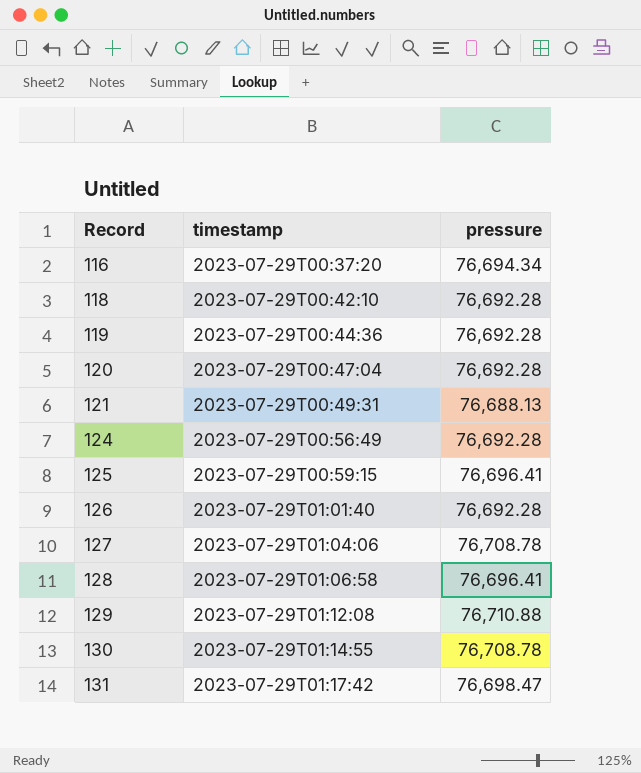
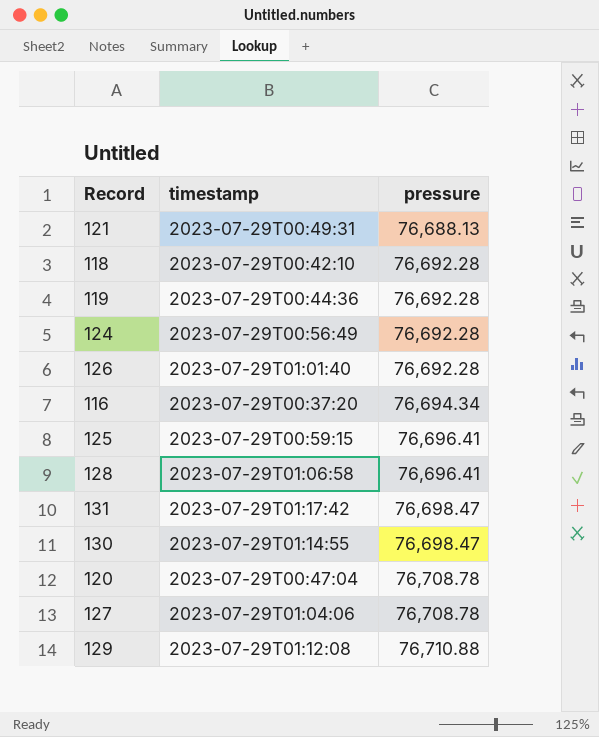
row order: Record ascending -> pressure ascending
130 | pressure: 76,708.78 -> 76,698.47
120 | pressure: 76,692.28 -> 76,708.78

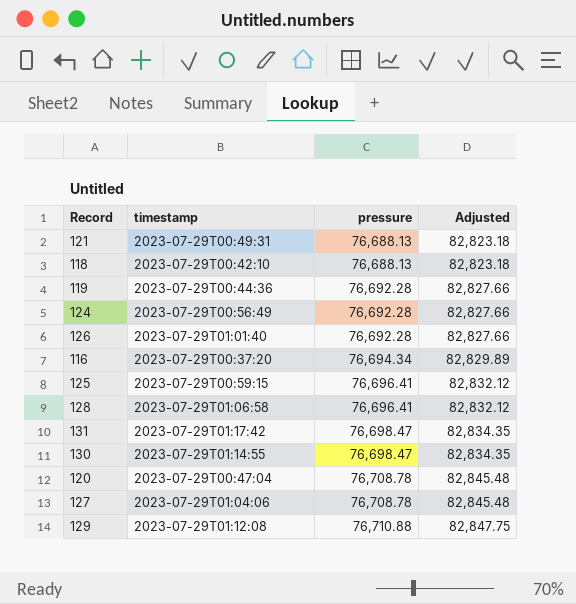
column Adjusted | formula: none -> [pressure] * 1.08
118 | pressure: 76,692.28 -> 76,688.13

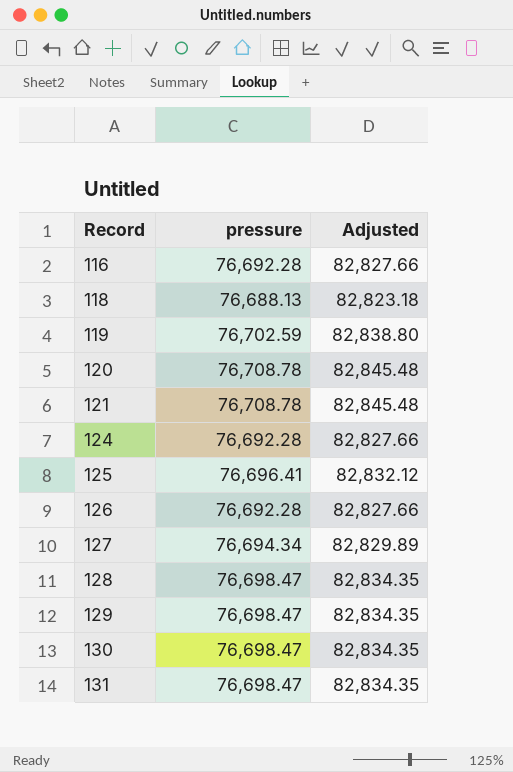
row order: pressure ascending -> Record ascending
column timestamp | position: 2 -> none
116 | pressure: 76,694.34 -> 76,692.28
116 | Adjusted: 82,829.89 -> 82,827.66
119 | pressure: 76,692.28 -> 76,702.59
119 | Adjusted: 82,827.66 -> 82,838.80
121 | pressure: 76,688.13 -> 76,708.78
121 | Adjusted: 82,823.18 -> 82,845.48
127 | pressure: 76,708.78 -> 76,694.34
127 | Adjusted: 82,845.48 -> 82,829.89
128 | pressure: 76,696.41 -> 76,698.47
128 | Adjusted: 82,832.12 -> 82,834.35
129 | pressure: 76,710.88 -> 76,698.47
129 | Adjusted: 82,847.75 -> 82,834.35

